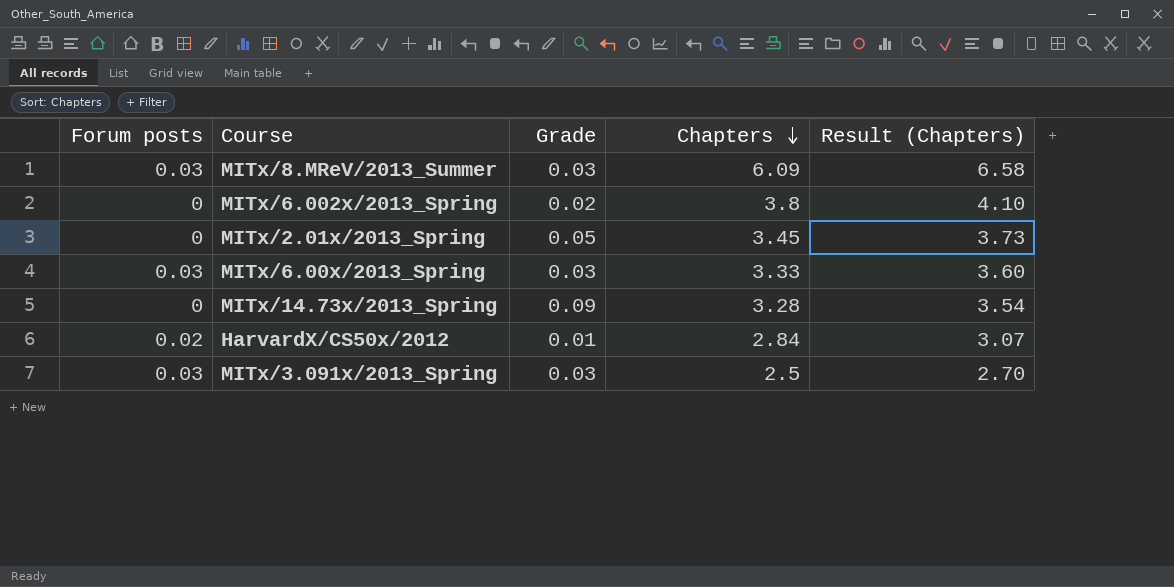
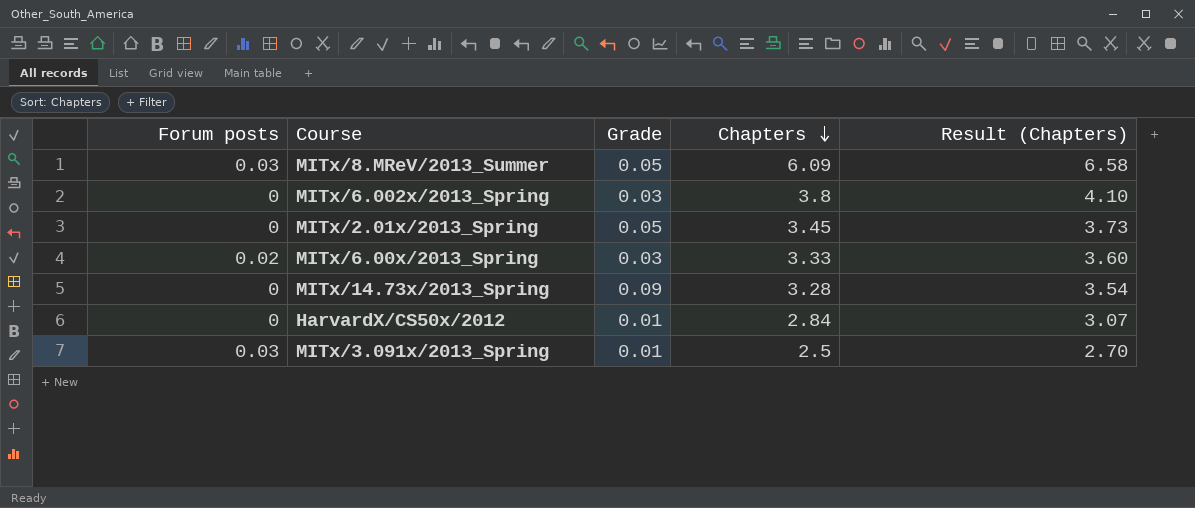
MITx/8.MReV/2013_Summer | Grade: 0.03 -> 0.05
MITx/6.002x/2013_Spring | Grade: 0.02 -> 0.03
MITx/6.00x/2013_Spring | Forum posts: 0.03 -> 0.02
HarvardX/CS50x/2012 | Forum posts: 0.02 -> 0
MITx/3.091x/2013_Spring | Grade: 0.03 -> 0.01

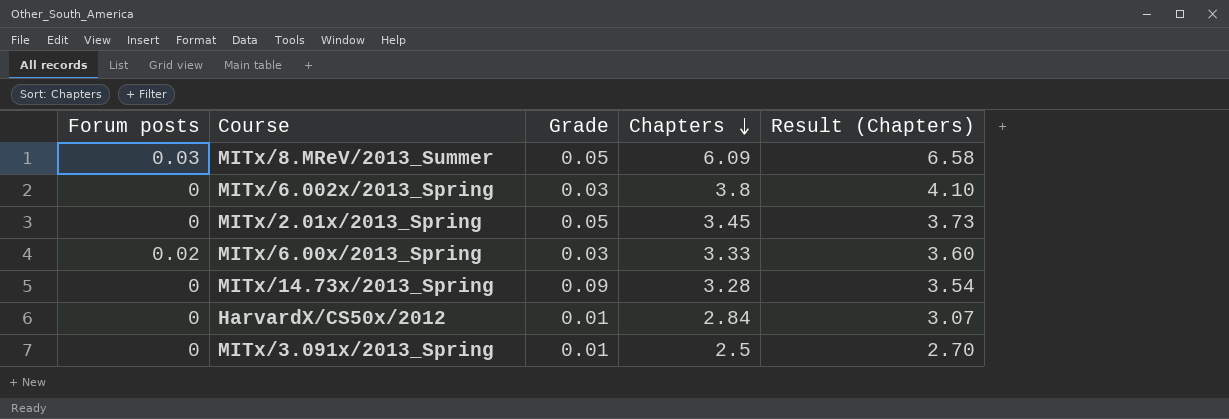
MITx/3.091x/2013_Spring | Forum posts: 0.03 -> 0

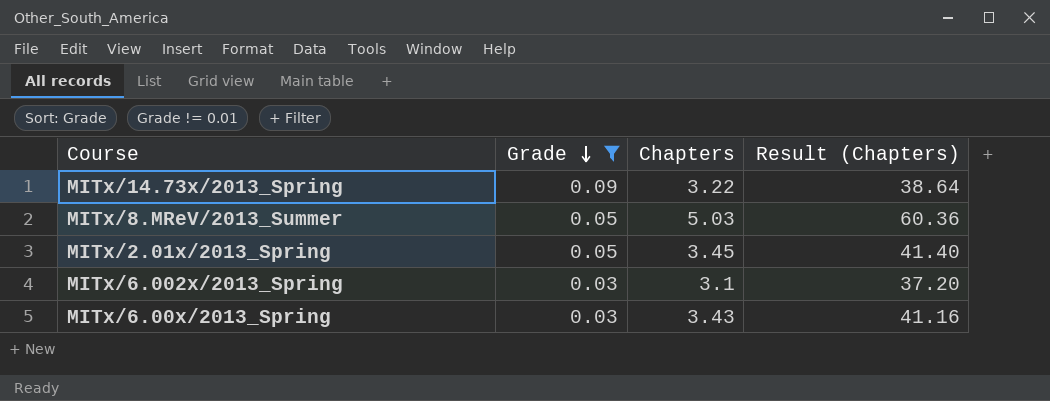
filter: none -> Grade != 0.01
row order: Chapters descending -> Grade descending
column Forum posts | position: 1 -> none
column Result (Chapters) | formula: [Chapters] * 1.08 -> [Chapters] * 12
MITx/14.73x/2013_Spring | Chapters: 3.28 -> 3.22
MITx/8.MReV/2013_Summer | Chapters: 6.09 -> 5.03
MITx/6.002x/2013_Spring | Chapters: 3.8 -> 3.1
MITx/6.00x/2013_Spring | Chapters: 3.33 -> 3.43

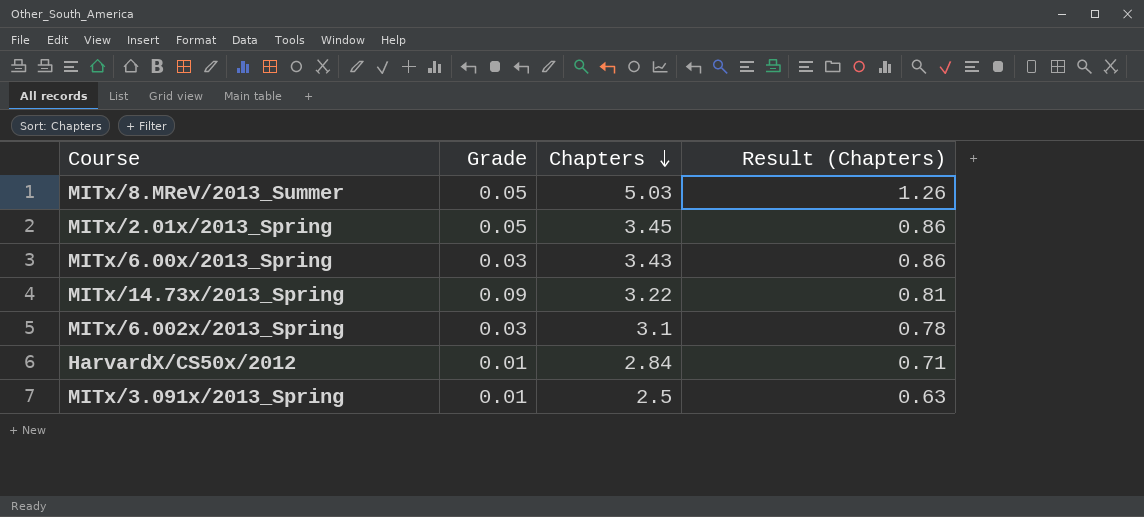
filter: Grade != 0.01 -> none
row order: Grade descending -> Chapters descending
column Result (Chapters) | formula: [Chapters] * 12 -> [Chapters] * 0.25

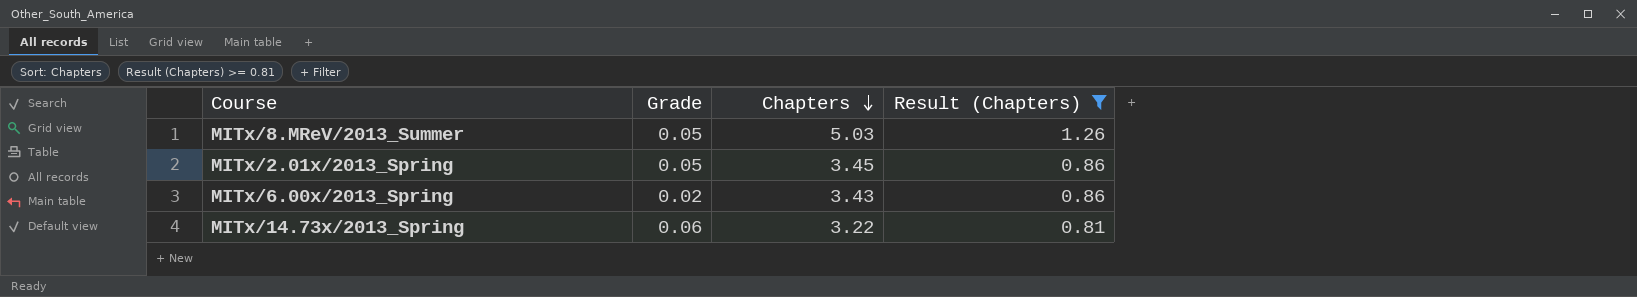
filter: none -> Result (Chapters) >= 0.81
MITx/6.00x/2013_Spring | Grade: 0.03 -> 0.02
MITx/14.73x/2013_Spring | Grade: 0.09 -> 0.06

